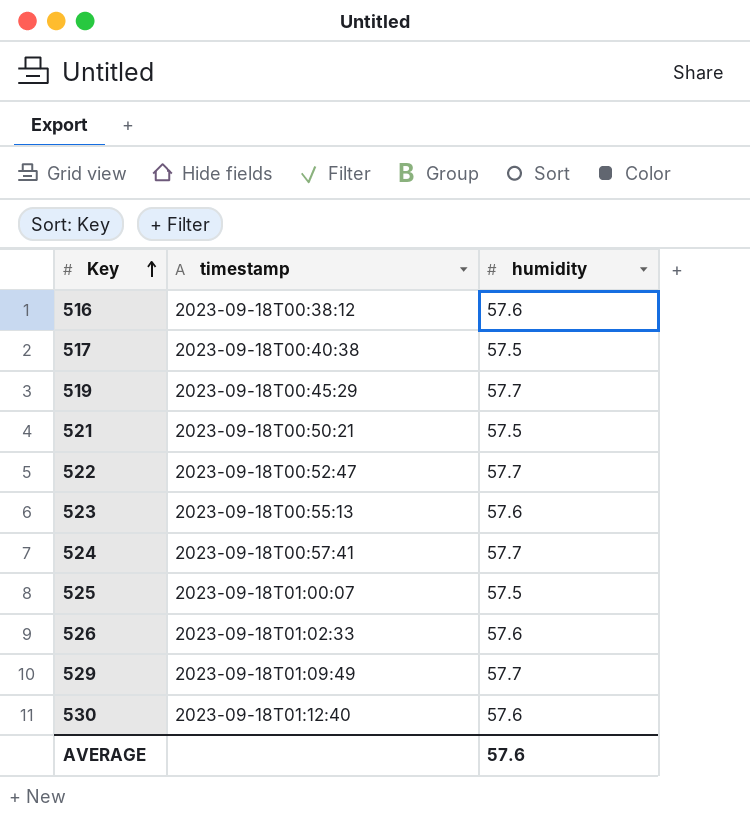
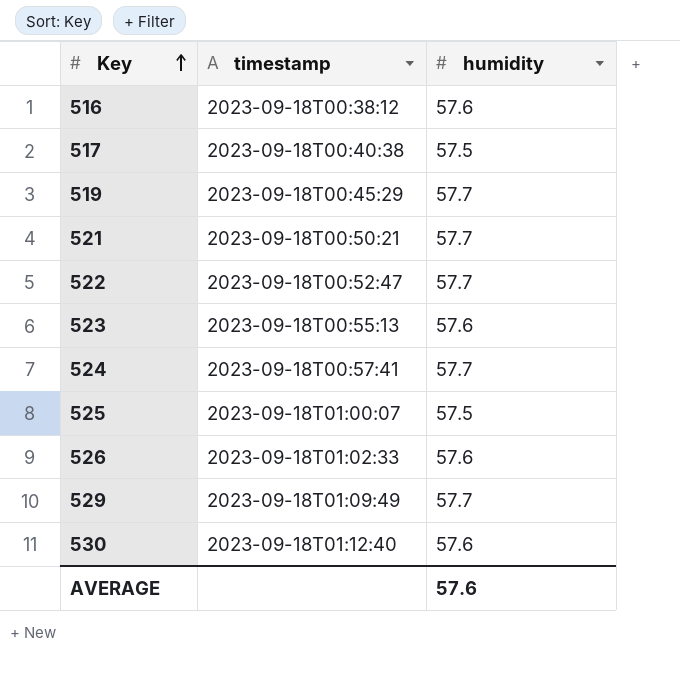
521 | humidity: 57.5 -> 57.7

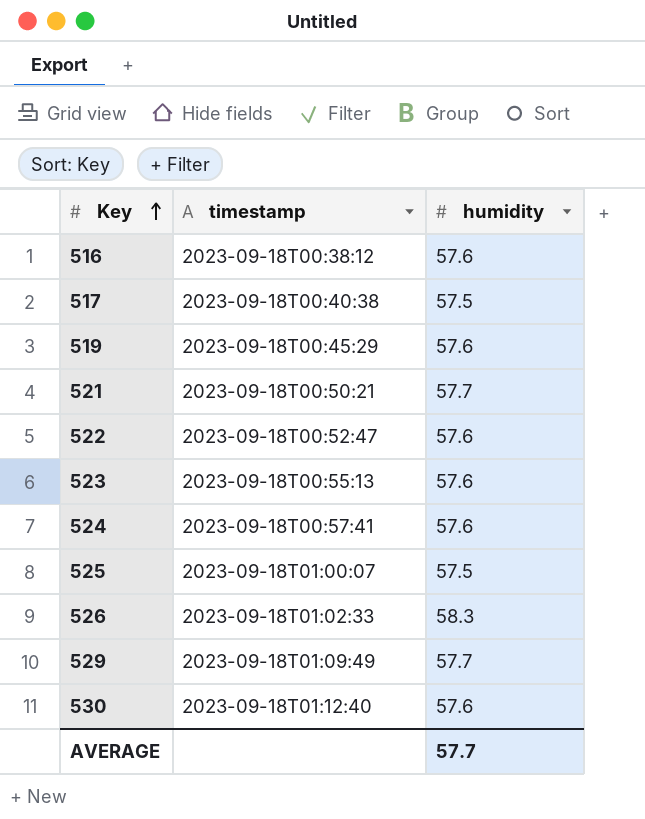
519 | humidity: 57.7 -> 57.6
522 | humidity: 57.7 -> 57.6
524 | humidity: 57.7 -> 57.6
526 | humidity: 57.6 -> 58.3
AVERAGE | humidity: 57.6 -> 57.7

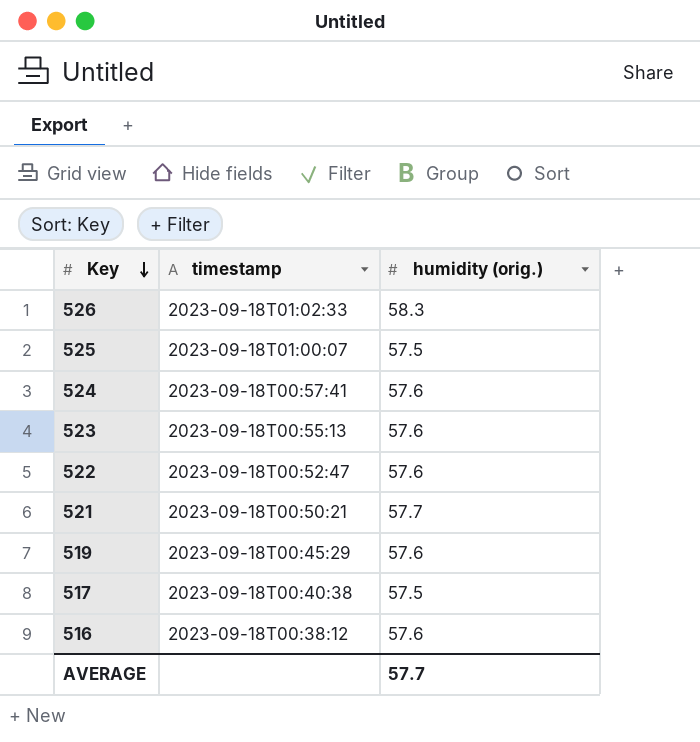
row order: Key ascending -> Key descending
column name: humidity -> humidity (orig.)
row 529: 2023-09-18T01:09:49 | 57.7 -> none
row 530: 2023-09-18T01:12:40 | 57.6 -> none

